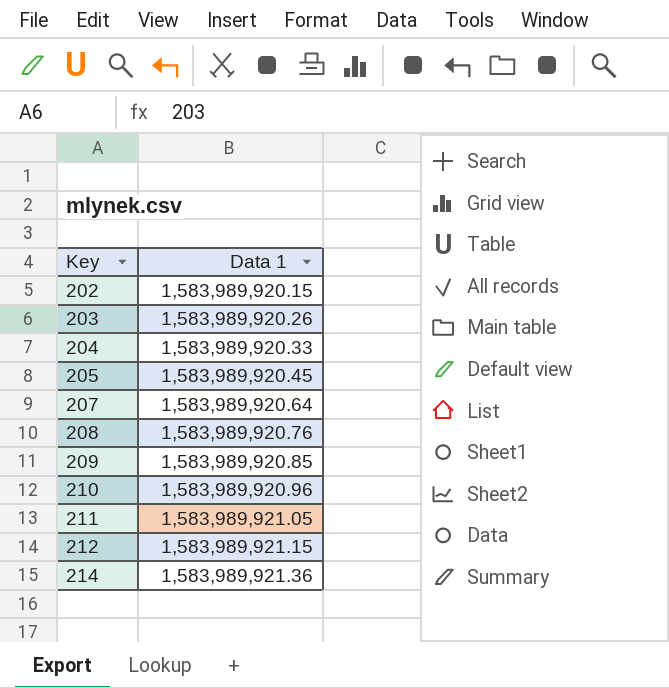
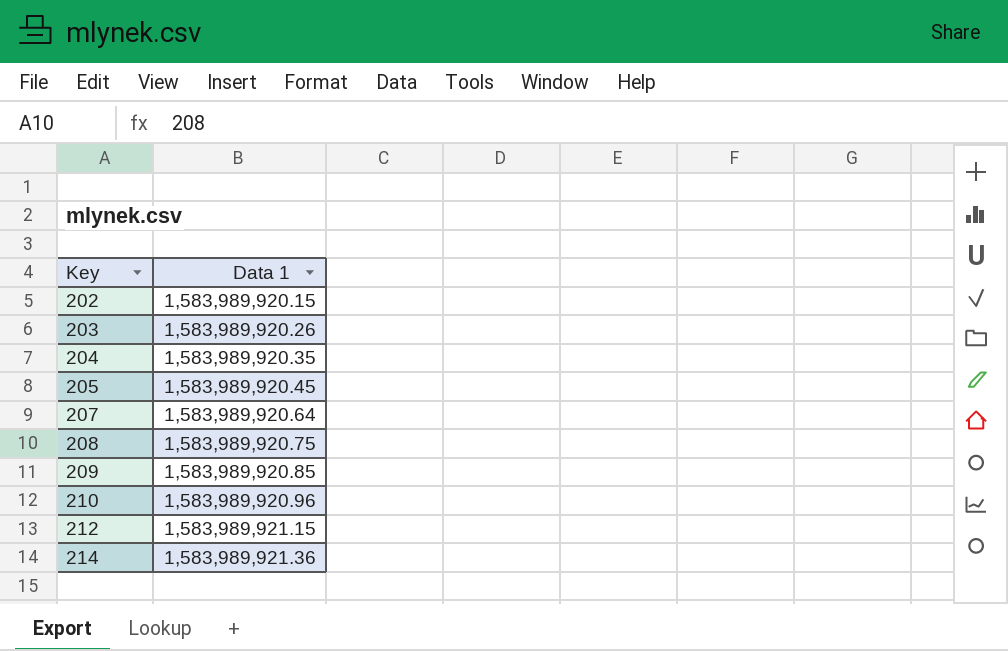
row 211: 1,583,989,921.05 -> none
204 | Data 1: 1,583,989,920.33 -> 1,583,989,920.35
208 | Data 1: 1,583,989,920.76 -> 1,583,989,920.75

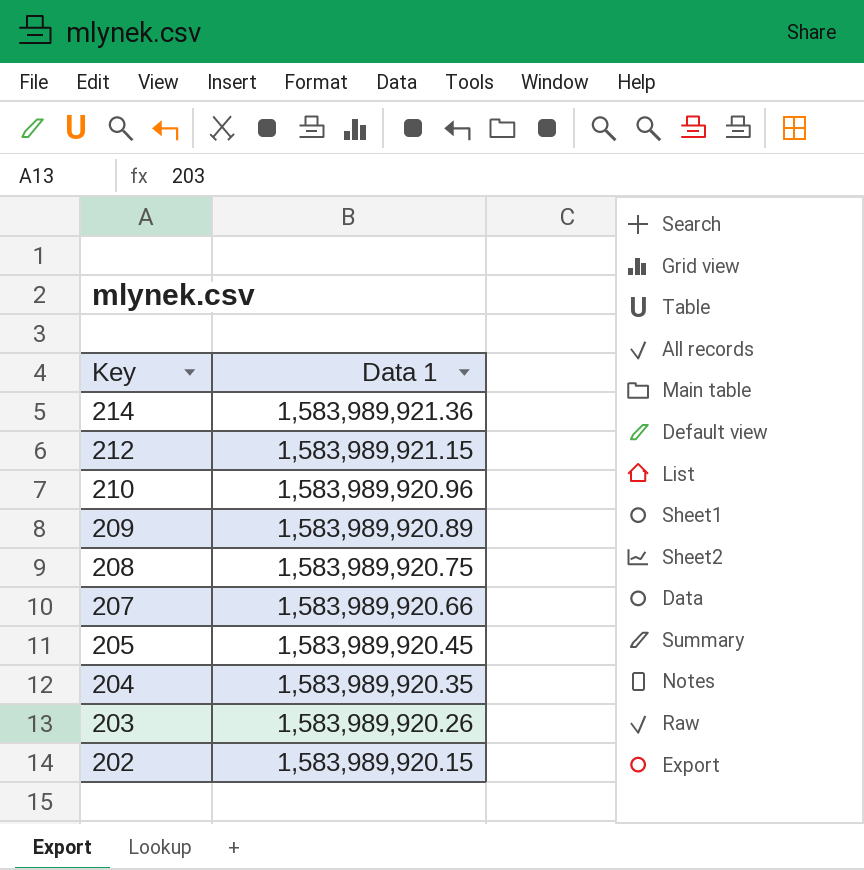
row order: Key ascending -> Key descending
209 | Data 1: 1,583,989,920.85 -> 1,583,989,920.89
207 | Data 1: 1,583,989,920.64 -> 1,583,989,920.66

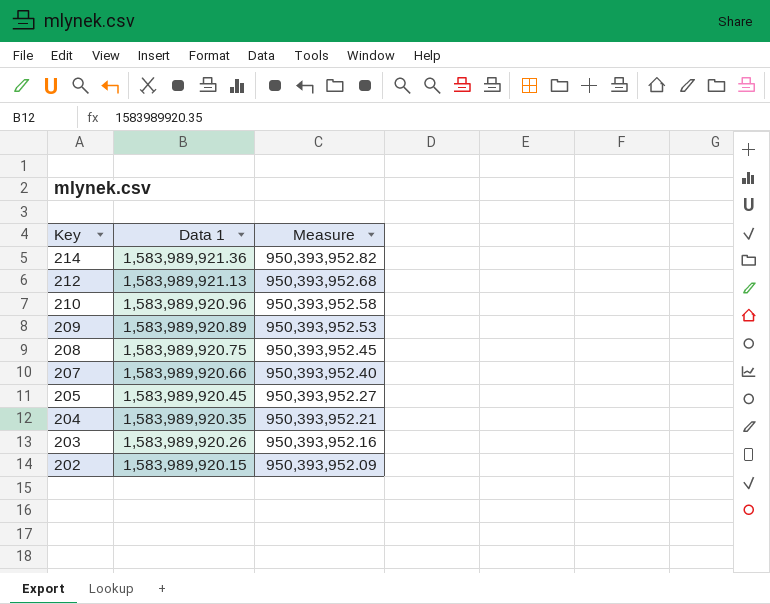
column Measure | formula: none -> [Data 1] * 0.6
212 | Data 1: 1,583,989,921.15 -> 1,583,989,921.13

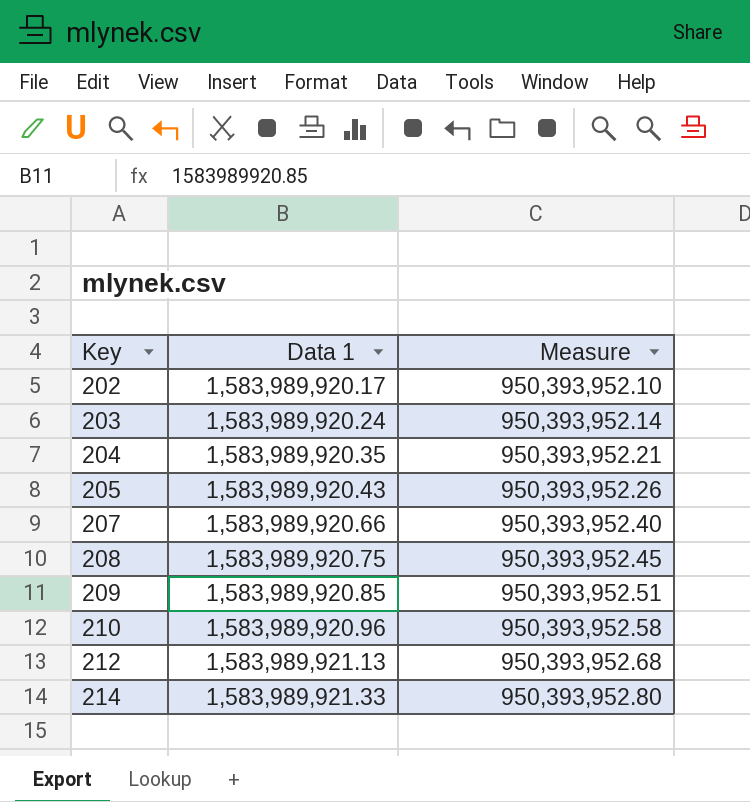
row order: Key descending -> Key ascending
202 | Data 1: 1,583,989,920.15 -> 1,583,989,920.17
202 | Measure: 950,393,952.09 -> 950,393,952.10
203 | Data 1: 1,583,989,920.26 -> 1,583,989,920.24
203 | Measure: 950,393,952.16 -> 950,393,952.14
205 | Data 1: 1,583,989,920.45 -> 1,583,989,920.43
205 | Measure: 950,393,952.27 -> 950,393,952.26
209 | Data 1: 1,583,989,920.89 -> 1,583,989,920.85
209 | Measure: 950,393,952.53 -> 950,393,952.51
214 | Data 1: 1,583,989,921.36 -> 1,583,989,921.33
214 | Measure: 950,393,952.82 -> 950,393,952.80

